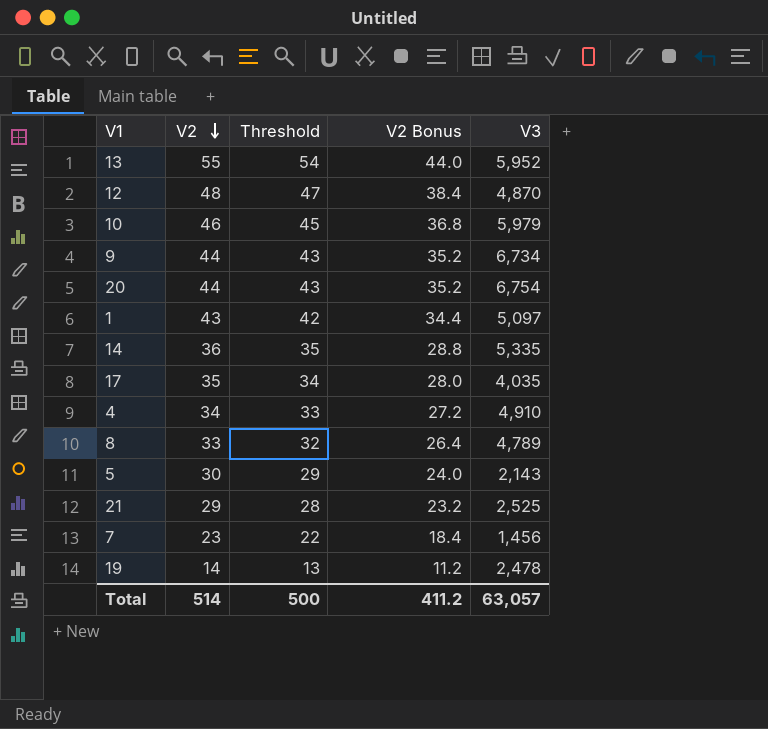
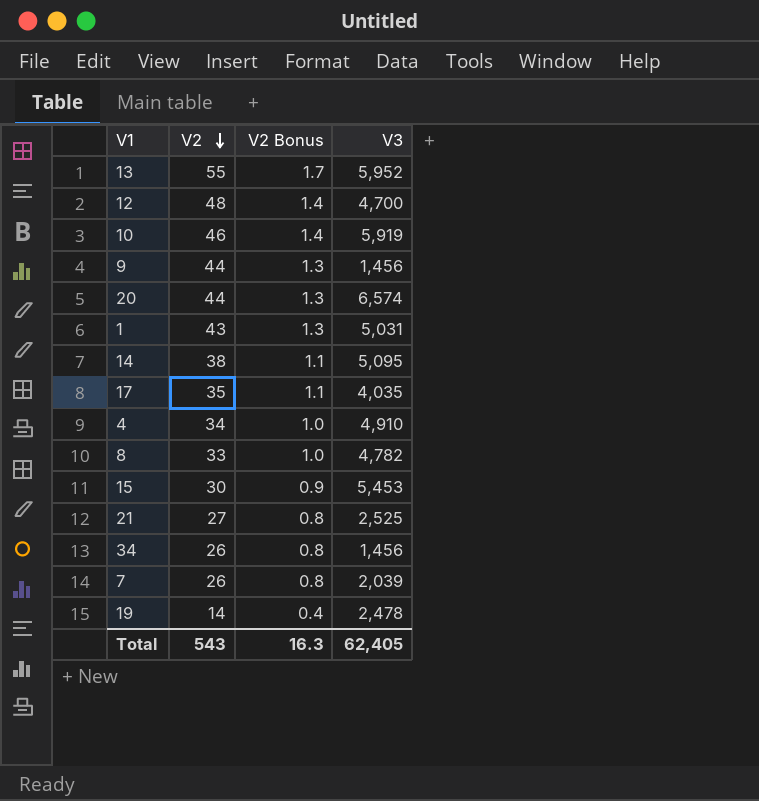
column Threshold | formula: [V2] - 1 -> none
column V2 Bonus | formula: [V2] * 0.8 -> [V2] * 0.03
row 5: 30 | 29 | 24.0 | 2,143 -> none
12 | V3: 4,870 -> 4,700
10 | V3: 5,979 -> 5,919
9 | V3: 6,734 -> 1,456
20 | V3: 6,754 -> 6,574
1 | V3: 5,097 -> 5,031
14 | V2: 36 -> 38
14 | V3: 5,335 -> 5,095
8 | V3: 4,789 -> 4,782
row 15: none -> 30 | 0.9 | 5,453
21 | V2: 29 -> 27
row 34: none -> 26 | 0.8 | 1,456
7 | V2: 23 -> 26
7 | V3: 1,456 -> 2,039
Total | V2: 514 -> 543
Total | V2 Bonus: 411.2 -> 16.3
Total | V3: 63,057 -> 62,405

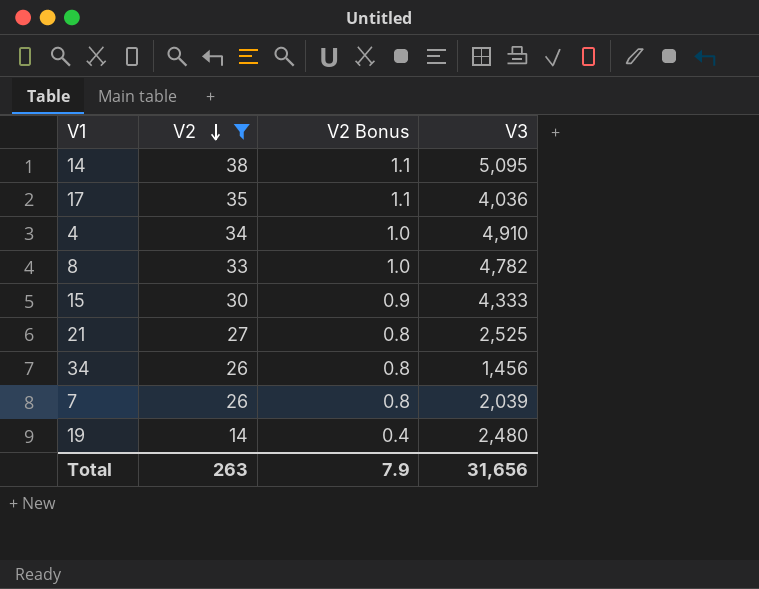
filter: none -> V2 <= 38
17 | V3: 4,035 -> 4,036
15 | V3: 5,453 -> 4,333
19 | V3: 2,478 -> 2,480
Total | V2: 543 -> 263
Total | V2 Bonus: 16.3 -> 7.9
Total | V3: 62,405 -> 31,656

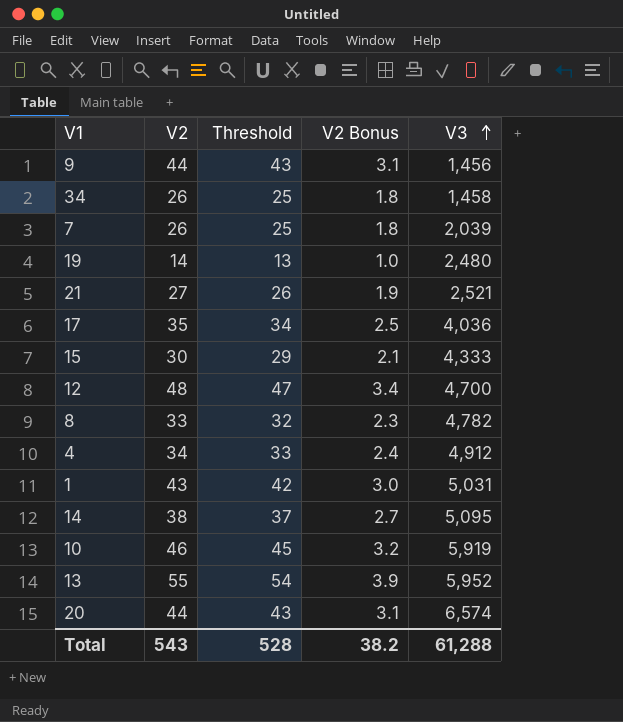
filter: V2 <= 38 -> none
row order: V2 descending -> V3 ascending
column Threshold | formula: none -> [V2] - 1
column V2 Bonus | formula: [V2] * 0.03 -> [V2] * 0.07
34 | V3: 1,456 -> 1,458
21 | V3: 2,525 -> 2,521
4 | V3: 4,910 -> 4,912
Total | V2: 263 -> 543
Total | V2 Bonus: 7.9 -> 38.2
Total | V3: 31,656 -> 61,288

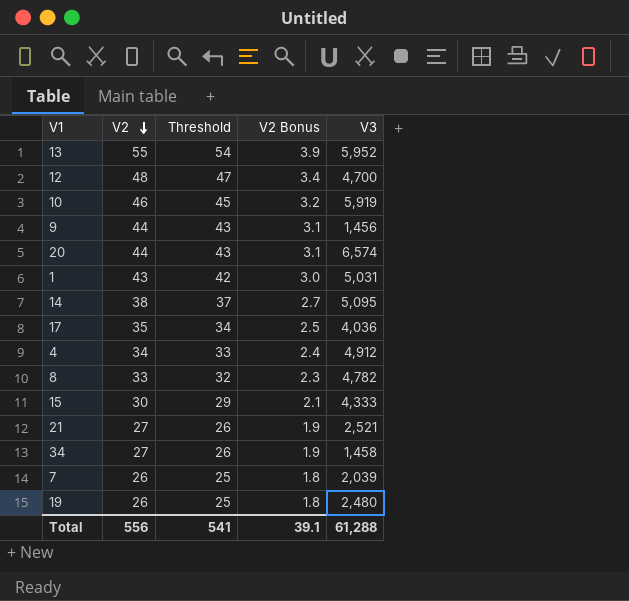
row order: V3 ascending -> V2 descending
34 | V2: 26 -> 27
34 | Threshold: 25 -> 26
34 | V2 Bonus: 1.8 -> 1.9
19 | V2: 14 -> 26
19 | Threshold: 13 -> 25
19 | V2 Bonus: 1.0 -> 1.8
Total | V2: 543 -> 556
Total | Threshold: 528 -> 541
Total | V2 Bonus: 38.2 -> 39.1

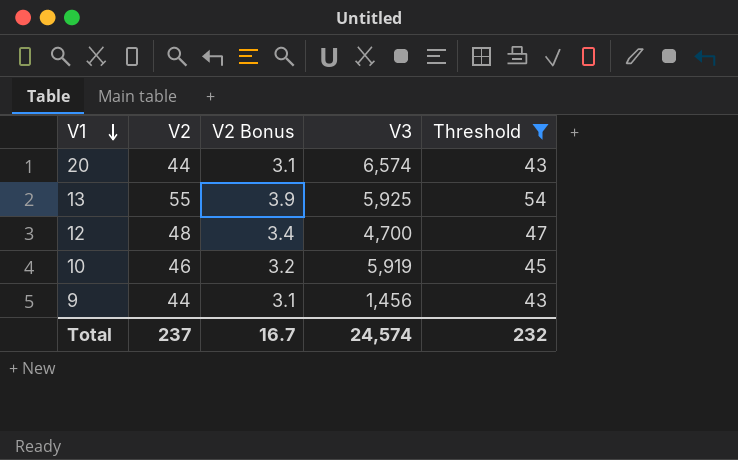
filter: none -> Threshold >= 43
row order: V2 descending -> V1 descending
column Threshold | position: 3 -> 5
13 | V3: 5,952 -> 5,925
Total | V2: 556 -> 237
Total | V2 Bonus: 39.1 -> 16.7
Total | V3: 61,288 -> 24,574
Total | Threshold: 541 -> 232

